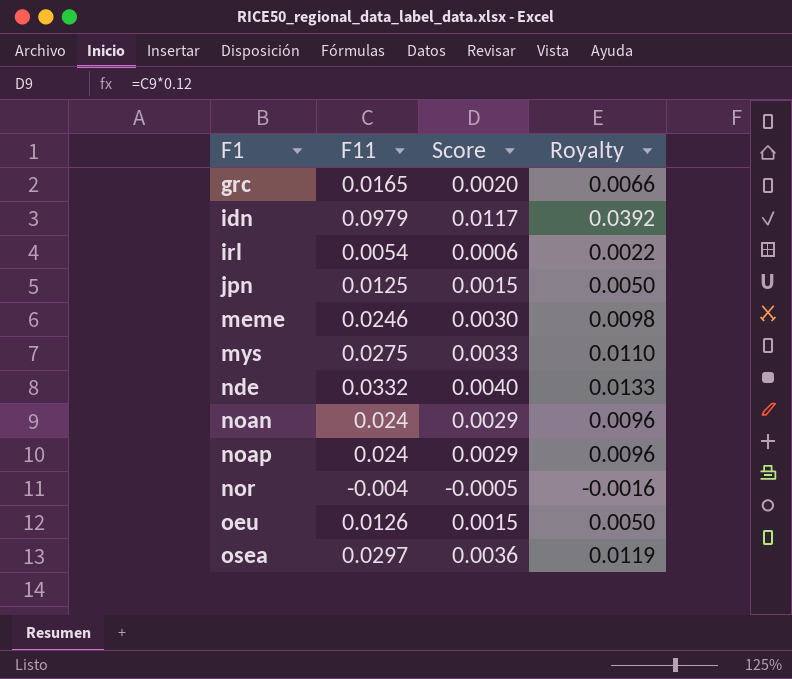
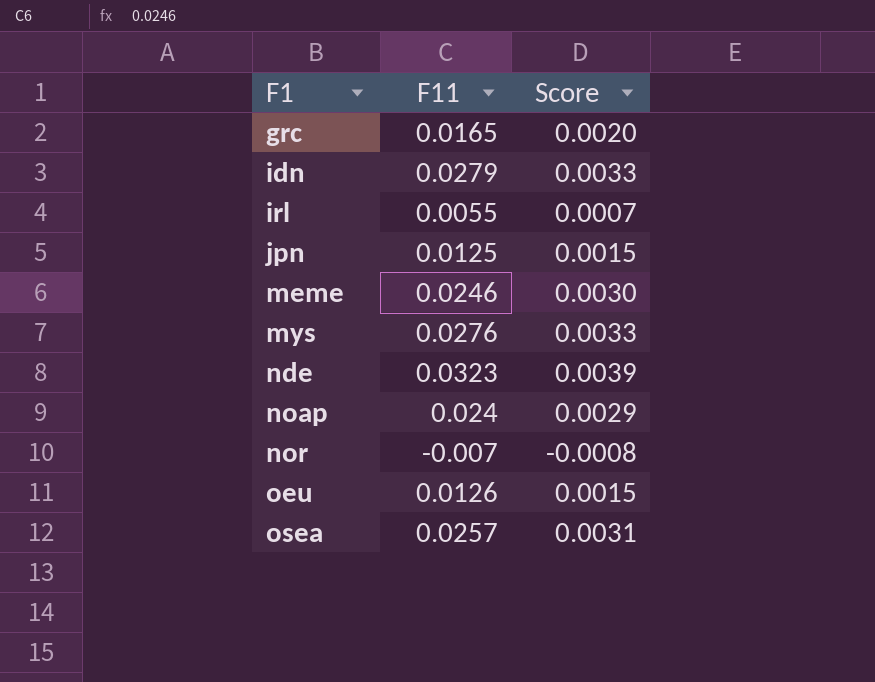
column Royalty | formula: [F11] * 0.4 -> none
row noan: 0.024 | 0.0029 | 0.0096 -> none
idn | F11: 0.0979 -> 0.0279
idn | Score: 0.0117 -> 0.0033
irl | F11: 0.0054 -> 0.0055
irl | Score: 0.0006 -> 0.0007
mys | F11: 0.0275 -> 0.0276
nde | F11: 0.0332 -> 0.0323
nde | Score: 0.0040 -> 0.0039
nor | F11: -0.004 -> -0.007
nor | Score: -0.0005 -> -0.0008
osea | F11: 0.0297 -> 0.0257
osea | Score: 0.0036 -> 0.0031

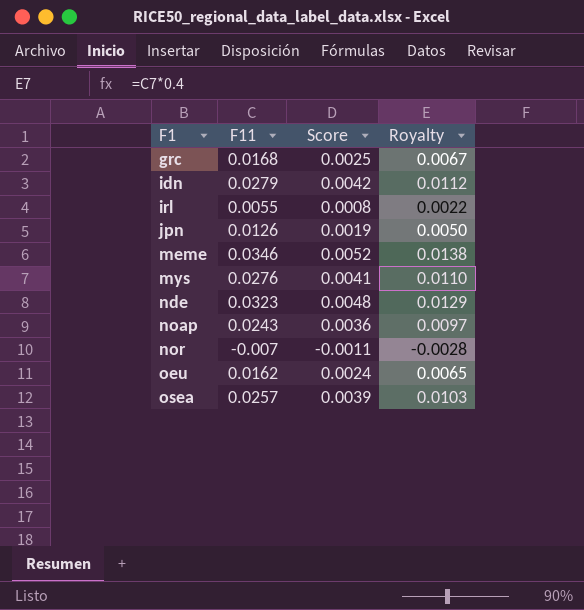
column Score | formula: [F11] * 0.12 -> [F11] * 0.15
column Royalty | formula: none -> [F11] * 0.4
grc | F11: 0.0165 -> 0.0168
jpn | F11: 0.0125 -> 0.0126
meme | F11: 0.0246 -> 0.0346
noap | F11: 0.024 -> 0.0243
oeu | F11: 0.0126 -> 0.0162

